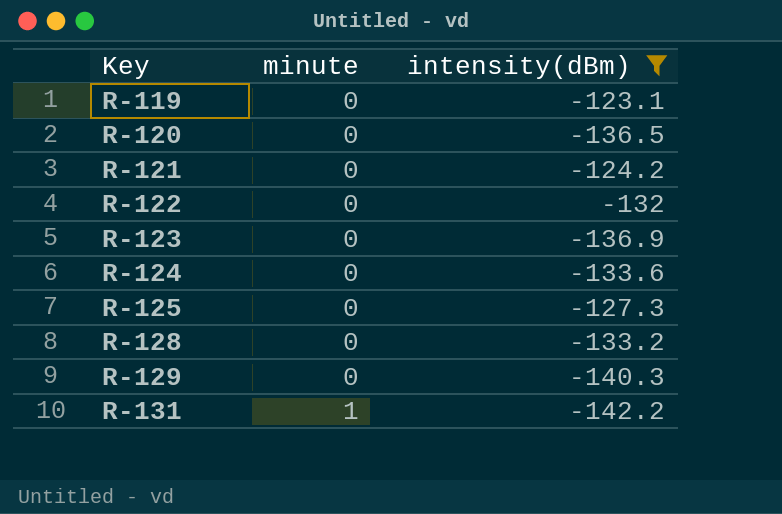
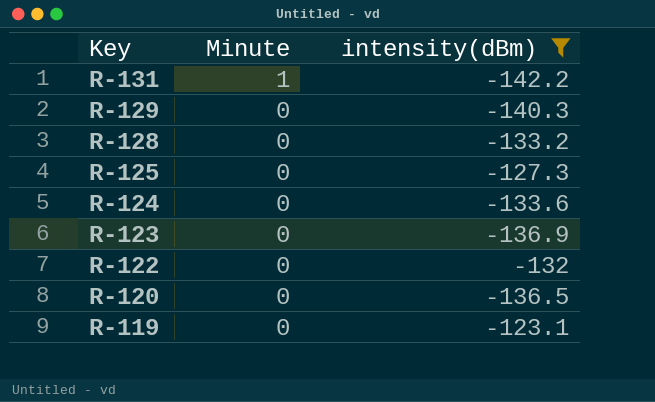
row order: Key ascending -> Key descending
column name: minute -> Minute
row R-121: 0 | -124.2 -> none

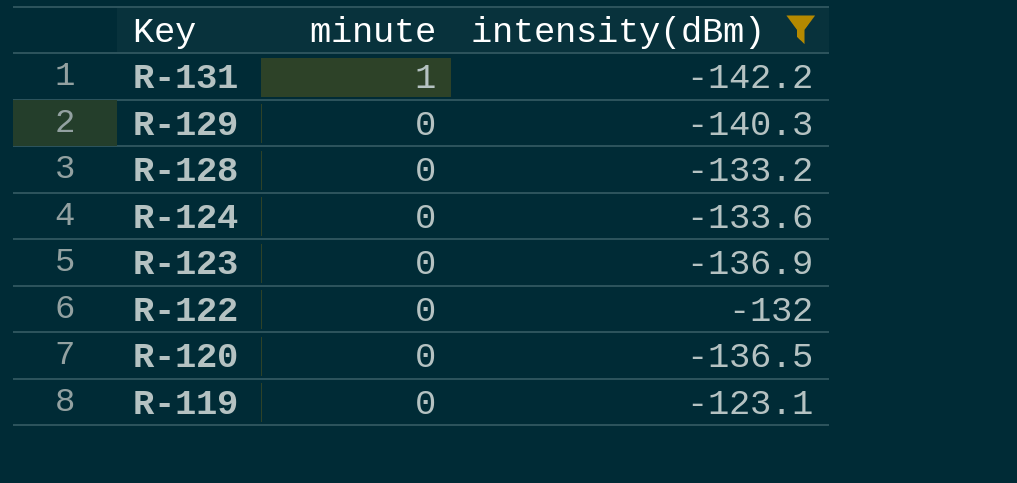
column name: Minute -> minute
row R-125: 0 | -127.3 -> none

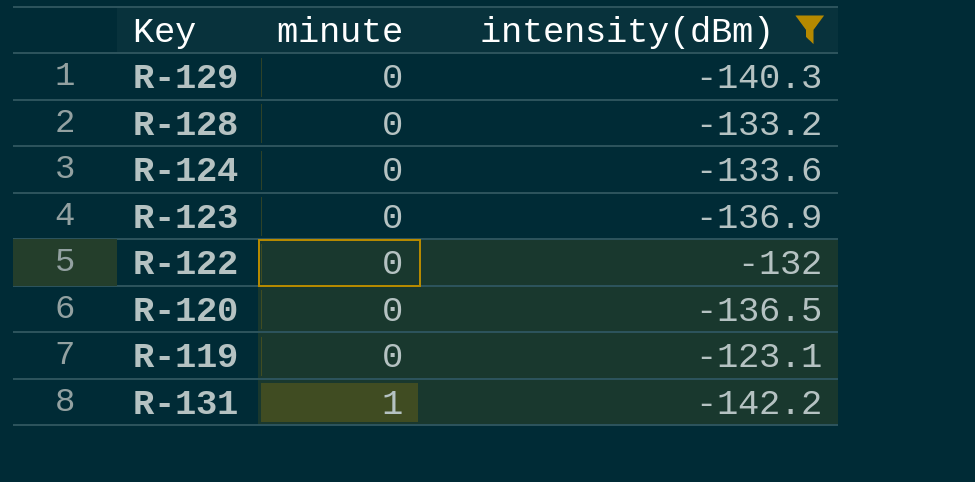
row order: Key descending -> minute ascending

